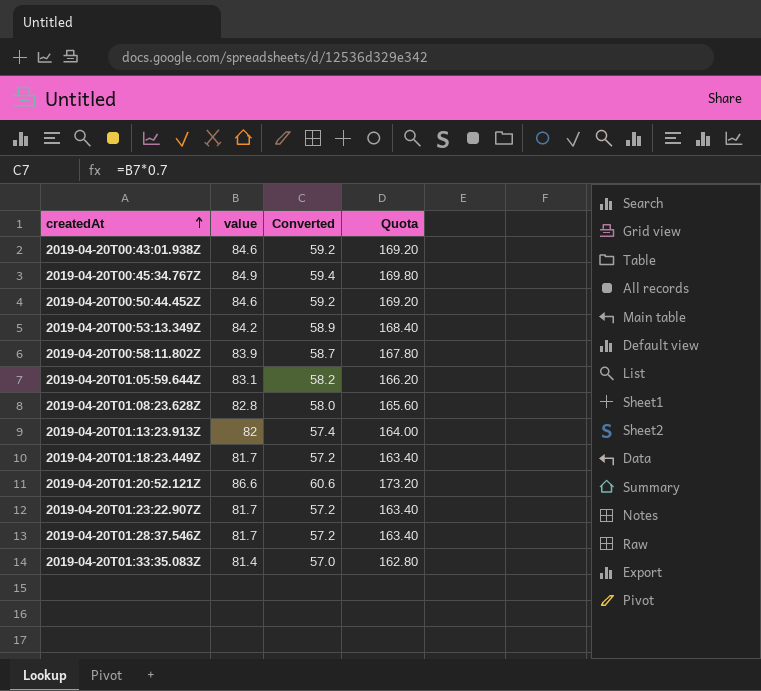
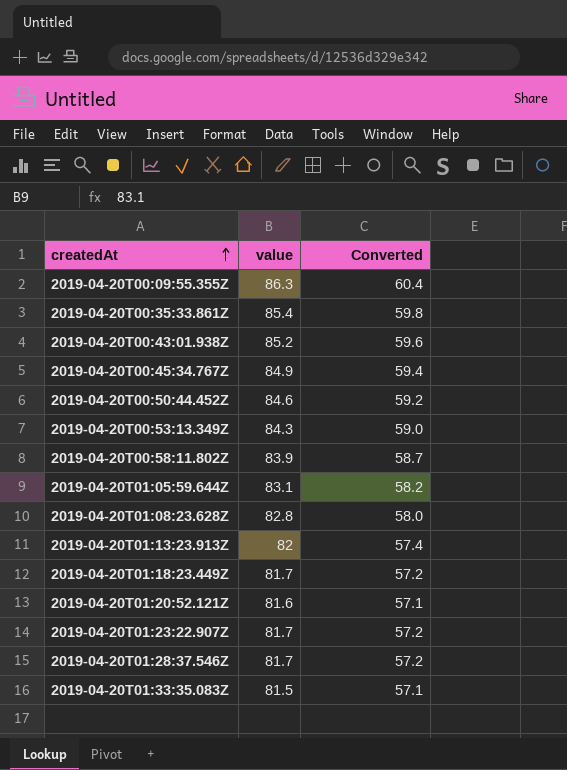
column Quota | formula: [value] * 2 -> none
row 2019-04-20T00:09:55.355Z: none -> 86.3 | 60.4
row 2019-04-20T00:35:33.861Z: none -> 85.4 | 59.8
2019-04-20T00:43:01.938Z | value: 84.6 -> 85.2
2019-04-20T00:43:01.938Z | Converted: 59.2 -> 59.6
2019-04-20T00:53:13.349Z | value: 84.2 -> 84.3
2019-04-20T00:53:13.349Z | Converted: 58.9 -> 59.0
2019-04-20T01:20:52.121Z | value: 86.6 -> 81.6
2019-04-20T01:20:52.121Z | Converted: 60.6 -> 57.1
2019-04-20T01:33:35.083Z | value: 81.4 -> 81.5
2019-04-20T01:33:35.083Z | Converted: 57.0 -> 57.1

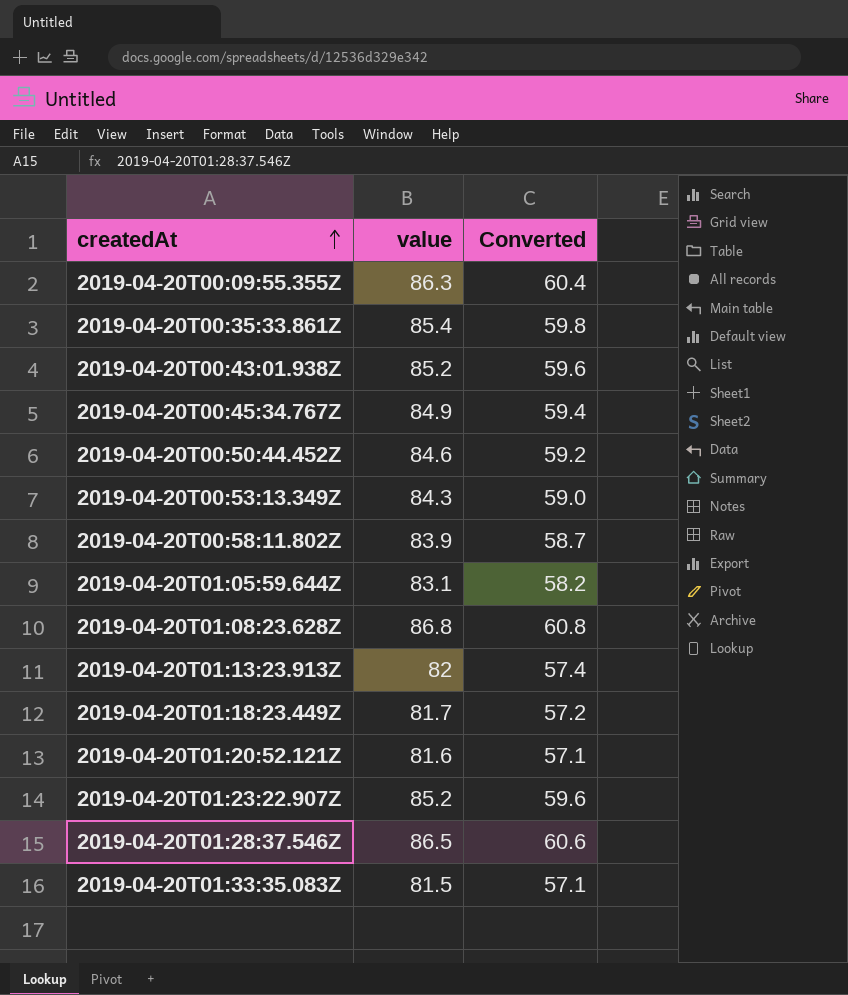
2019-04-20T01:08:23.628Z | value: 82.8 -> 86.8
2019-04-20T01:08:23.628Z | Converted: 58.0 -> 60.8
2019-04-20T01:23:22.907Z | value: 81.7 -> 85.2
2019-04-20T01:23:22.907Z | Converted: 57.2 -> 59.6
2019-04-20T01:28:37.546Z | value: 81.7 -> 86.5
2019-04-20T01:28:37.546Z | Converted: 57.2 -> 60.6

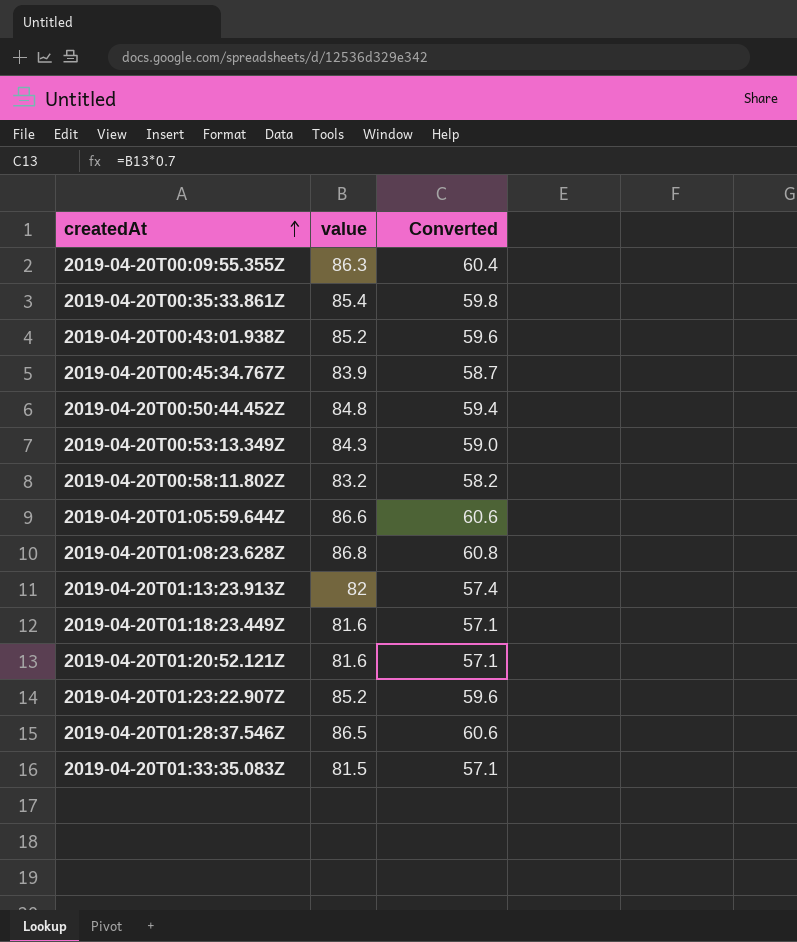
2019-04-20T00:45:34.767Z | value: 84.9 -> 83.9
2019-04-20T00:45:34.767Z | Converted: 59.4 -> 58.7
2019-04-20T00:50:44.452Z | value: 84.6 -> 84.8
2019-04-20T00:50:44.452Z | Converted: 59.2 -> 59.4
2019-04-20T00:58:11.802Z | value: 83.9 -> 83.2
2019-04-20T00:58:11.802Z | Converted: 58.7 -> 58.2
2019-04-20T01:05:59.644Z | value: 83.1 -> 86.6
2019-04-20T01:05:59.644Z | Converted: 58.2 -> 60.6
2019-04-20T01:18:23.449Z | value: 81.7 -> 81.6
2019-04-20T01:18:23.449Z | Converted: 57.2 -> 57.1

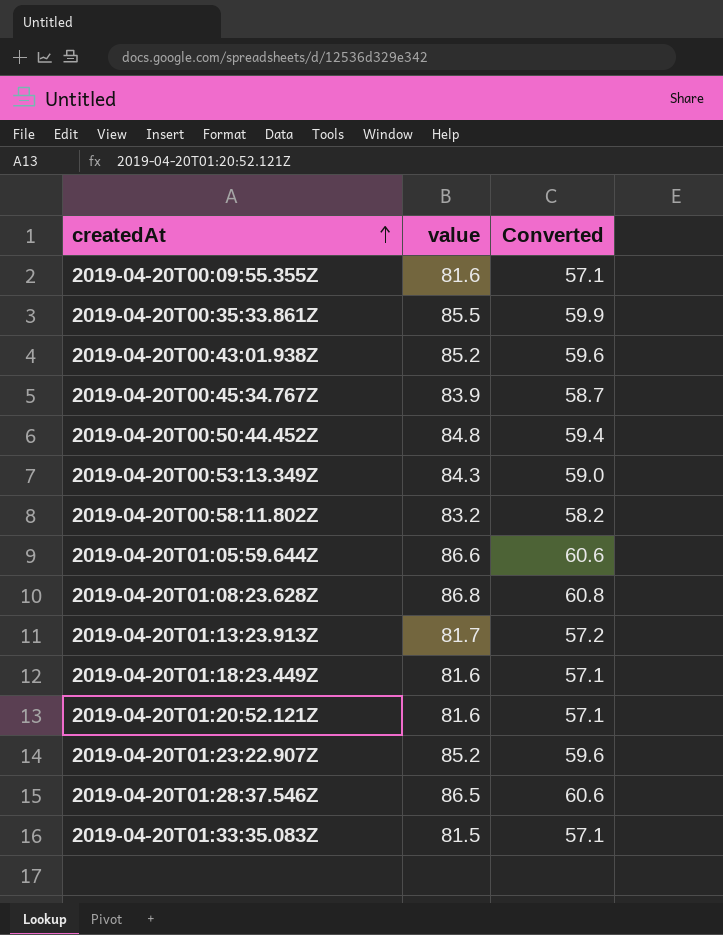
2019-04-20T00:09:55.355Z | value: 86.3 -> 81.6
2019-04-20T00:09:55.355Z | Converted: 60.4 -> 57.1
2019-04-20T00:35:33.861Z | value: 85.4 -> 85.5
2019-04-20T00:35:33.861Z | Converted: 59.8 -> 59.9
2019-04-20T01:13:23.913Z | value: 82 -> 81.7
2019-04-20T01:13:23.913Z | Converted: 57.4 -> 57.2

